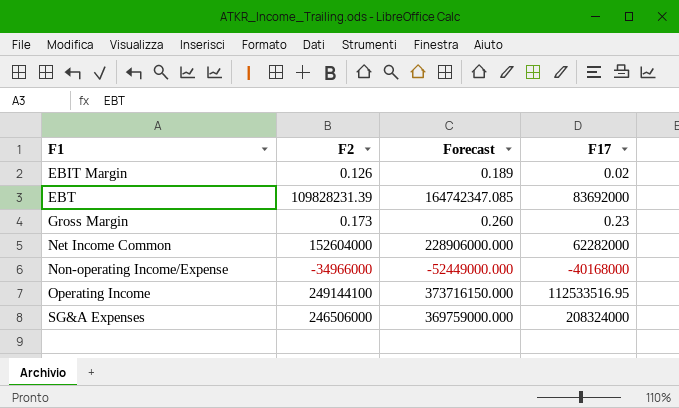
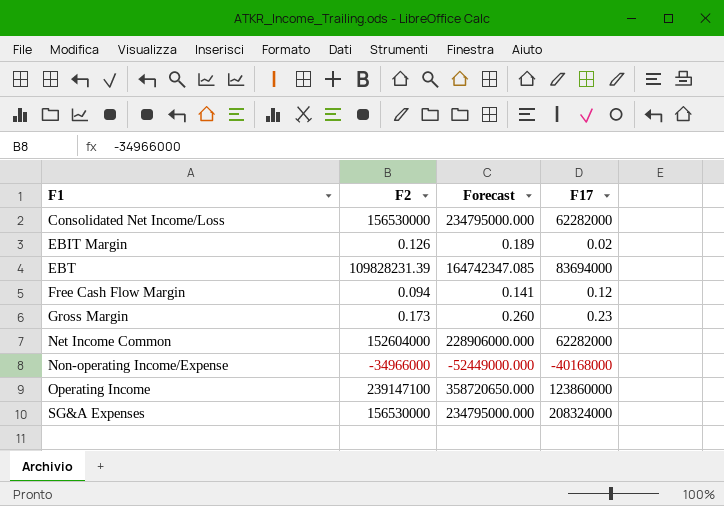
row Consolidated Net Income/Loss: none -> 156530000 | 234795000.000 | 62282000
EBT | F17: 83692000 -> 83694000
row Free Cash Flow Margin: none -> 0.094 | 0.141 | 0.12
Operating Income | F2: 249144100 -> 239147100
Operating Income | Forecast: 373716150.000 -> 358720650.000
Operating Income | F17: 112533516.95 -> 123860000
SG&A Expenses | F2: 246506000 -> 156530000
SG&A Expenses | Forecast: 369759000.000 -> 234795000.000

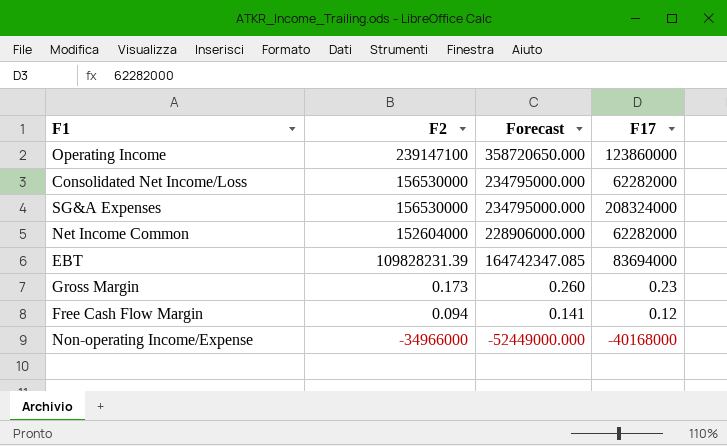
row order: F1 ascending -> F2 descending
row EBIT Margin: 0.126 | 0.189 | 0.02 -> none

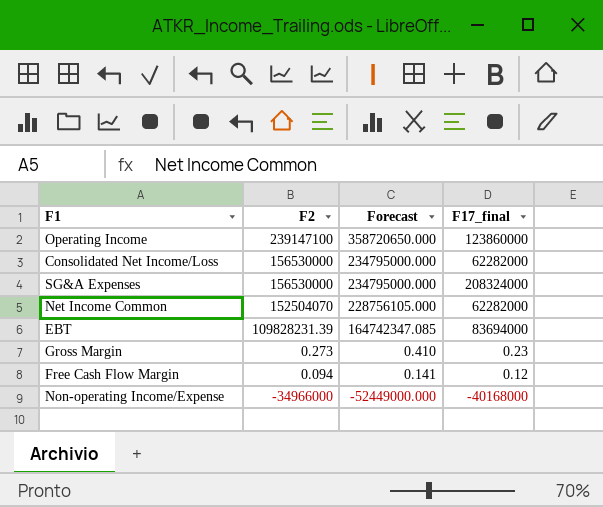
column name: F17 -> F17_final
Net Income Common | F2: 152604000 -> 152504070
Net Income Common | Forecast: 228906000.000 -> 228756105.000
Gross Margin | F2: 0.173 -> 0.273
Gross Margin | Forecast: 0.260 -> 0.410

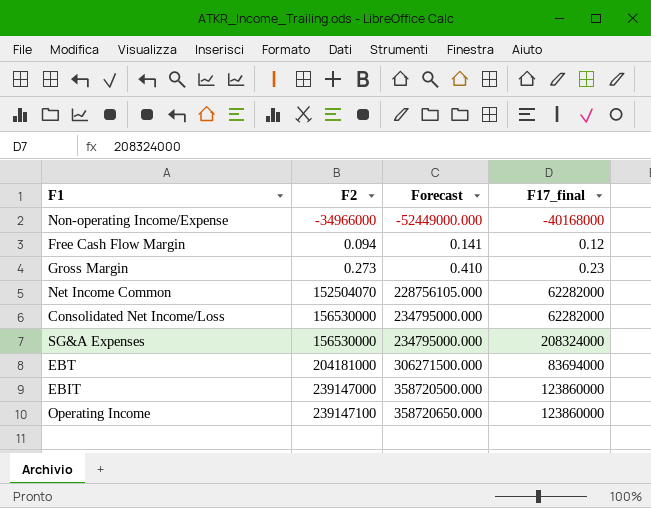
row order: F2 descending -> F2 ascending
EBT | F2: 109828231.39 -> 204181000
EBT | Forecast: 164742347.085 -> 306271500.000
row EBIT: none -> 239147000 | 358720500.000 | 123860000

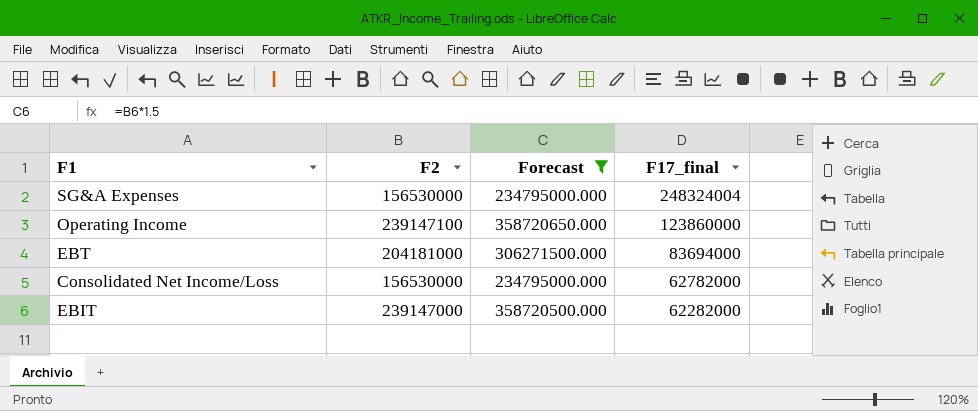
filter: none -> Forecast >= 234795000.000
row order: F2 ascending -> F17_final descending
SG&A Expenses | F17_final: 208324000 -> 248324004
Consolidated Net Income/Loss | F17_final: 62282000 -> 62782000
EBIT | F17_final: 123860000 -> 62282000

